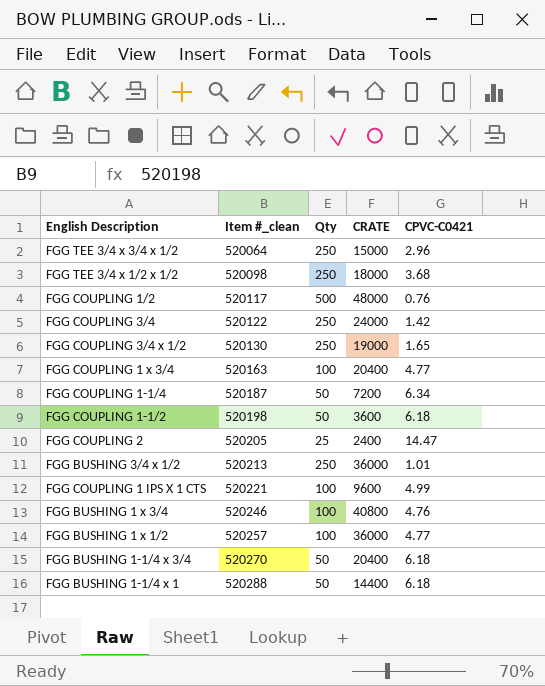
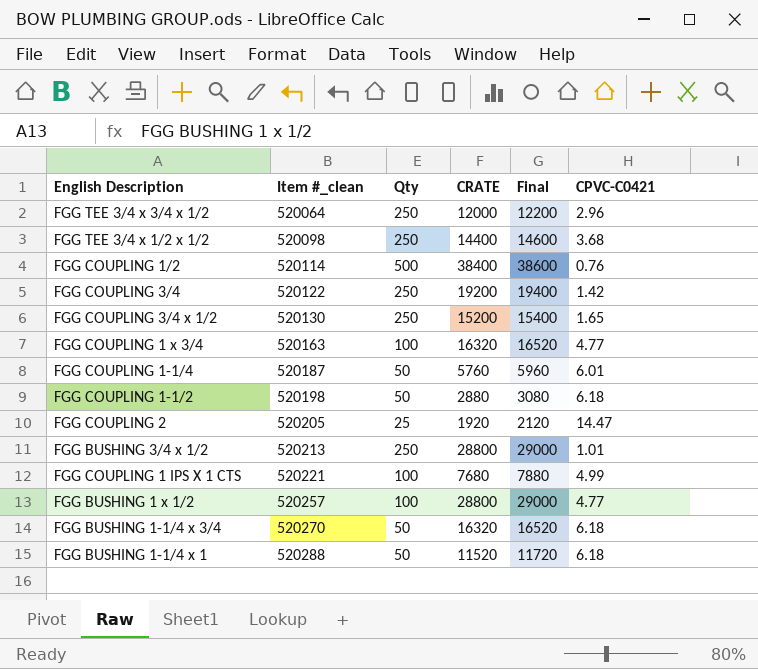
column Final | formula: none -> [CRATE] + 200
row FGG BUSHING 1 x 3/4: 520246 | 100 | 40800 | 4.76 -> none
FGG TEE 3/4 x 3/4 x 1/2 | CRATE: 15000 -> 12000
FGG TEE 3/4 x 1/2 x 1/2 | CRATE: 18000 -> 14400
FGG COUPLING 1/2 | Item #_clean: 520117 -> 520114
FGG COUPLING 1/2 | CRATE: 48000 -> 38400
FGG COUPLING 3/4 | CRATE: 24000 -> 19200
FGG COUPLING 3/4 x 1/2 | CRATE: 19000 -> 15200
FGG COUPLING 1 x 3/4 | CRATE: 20400 -> 16320
FGG COUPLING 1-1/4 | CRATE: 7200 -> 5760
FGG COUPLING 1-1/4 | CPVC-C0421: 6.34 -> 6.01
FGG COUPLING 1-1/2 | CRATE: 3600 -> 2880
FGG COUPLING 2 | CRATE: 2400 -> 1920
FGG BUSHING 3/4 x 1/2 | CRATE: 36000 -> 28800
FGG COUPLING 1 IPS X 1 CTS | CRATE: 9600 -> 7680
FGG BUSHING 1 x 1/2 | CRATE: 36000 -> 28800
FGG BUSHING 1-1/4 x 3/4 | CRATE: 20400 -> 16320
FGG BUSHING 1-1/4 x 1 | CRATE: 14400 -> 11520

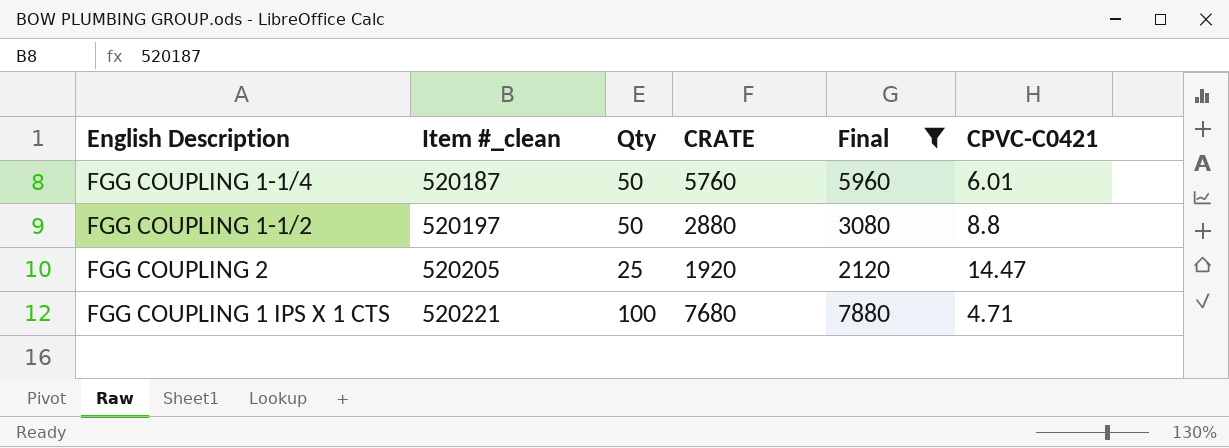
filter: none -> Final <= 7880
FGG COUPLING 1-1/2 | Item #_clean: 520198 -> 520197
FGG COUPLING 1-1/2 | CPVC-C0421: 6.18 -> 8.8
FGG COUPLING 1 IPS X 1 CTS | CPVC-C0421: 4.99 -> 4.71

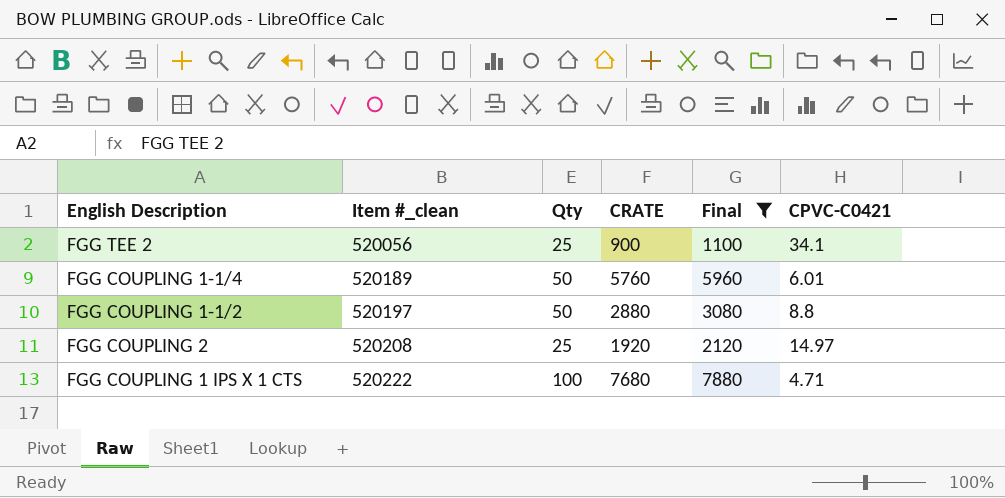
row FGG TEE 2: none -> 520056 | 25 | 900 | 1100 | 34.1
FGG COUPLING 1-1/4 | Item #_clean: 520187 -> 520189
FGG COUPLING 2 | Item #_clean: 520205 -> 520208
FGG COUPLING 2 | CPVC-C0421: 14.47 -> 14.97
FGG COUPLING 1 IPS X 1 CTS | Item #_clean: 520221 -> 520222

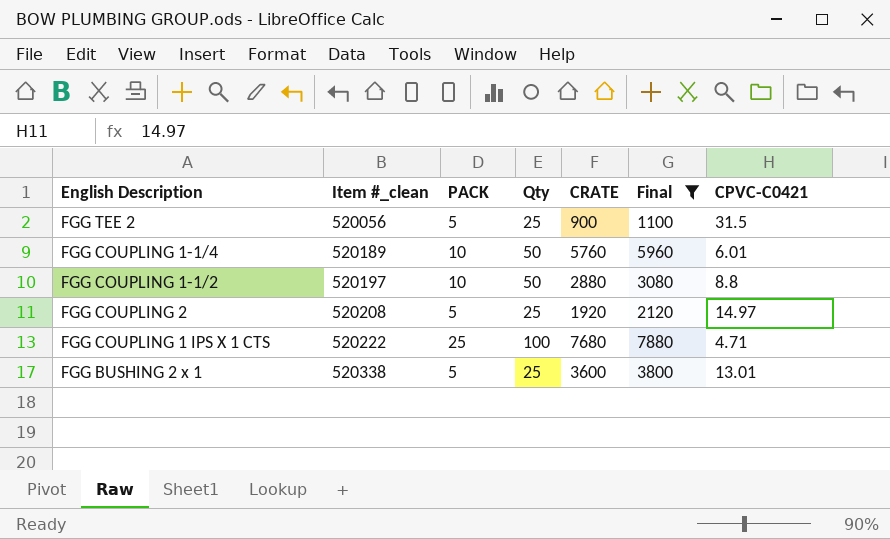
column PACK | position: none -> 3
FGG TEE 2 | CPVC-C0421: 34.1 -> 31.5
row FGG BUSHING 2 x 1: none -> 520338 | 5 | 25 | 3600 | 3800 | 13.01

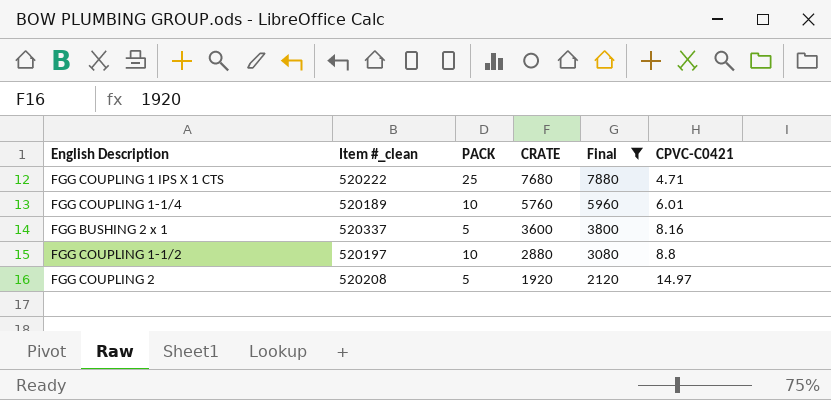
row order: Item #_clean ascending -> CRATE descending
column Qty | position: 4 -> none
row FGG TEE 2: 520056 | 5 | 25 | 900 | 1100 | 31.5 -> none
FGG BUSHING 2 x 1 | Item #_clean: 520338 -> 520337
FGG BUSHING 2 x 1 | CPVC-C0421: 13.01 -> 8.16

